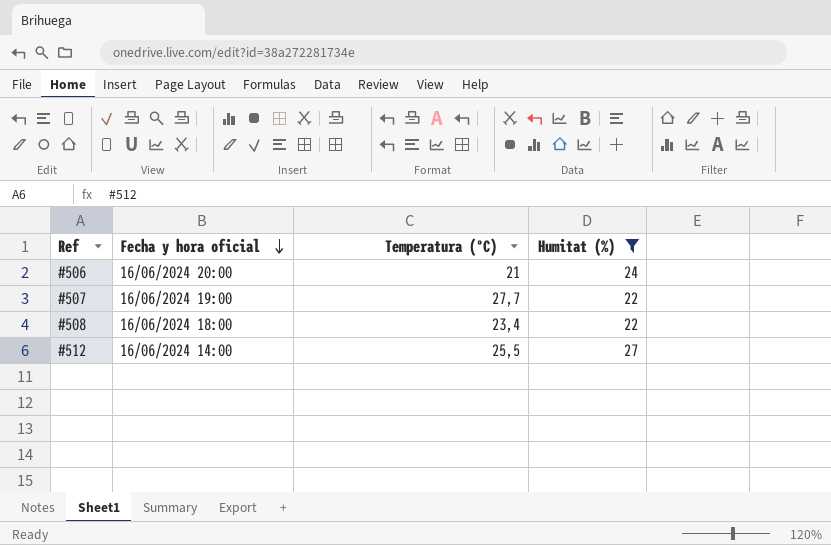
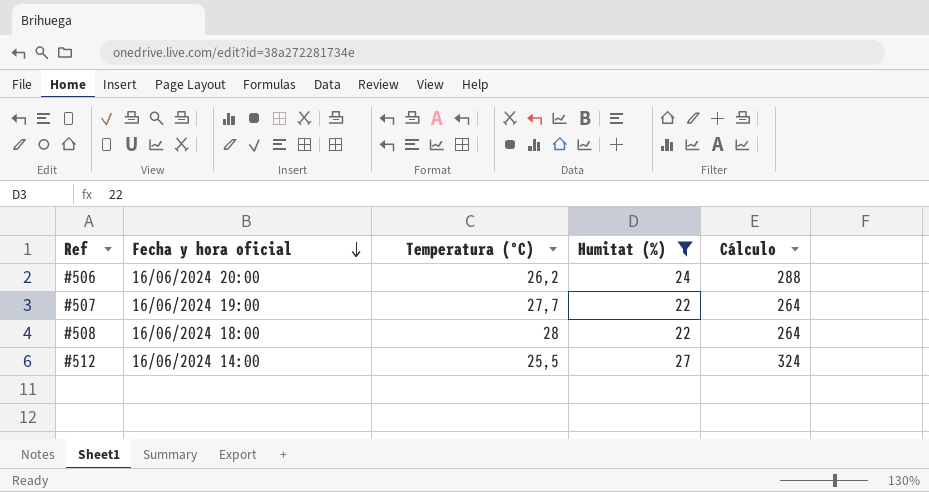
column Cálculo | formula: none -> [Humitat (%)] * 12
#506 | Temperatura (ºC): 21 -> 26,2
#508 | Temperatura (ºC): 23,4 -> 28

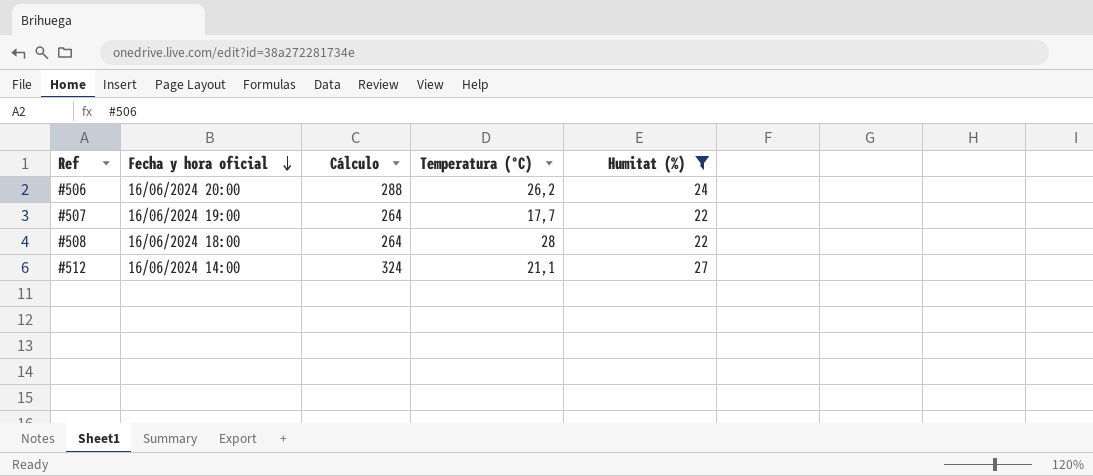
column Cálculo | position: 5 -> 3
#507 | Temperatura (ºC): 27,7 -> 17,7
#512 | Temperatura (ºC): 25,5 -> 21,1

